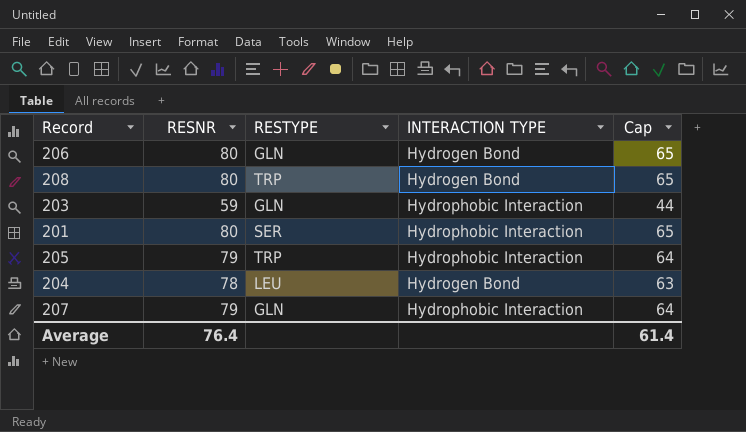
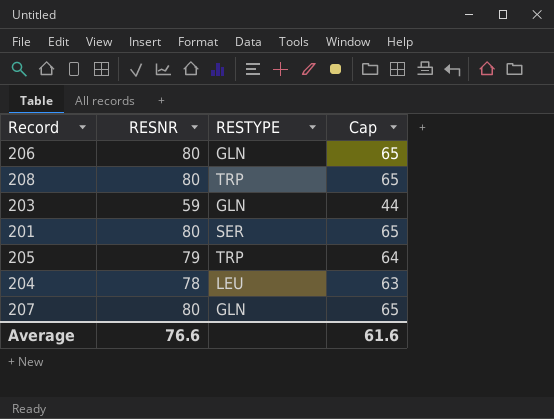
column INTERACTION TYPE | position: 4 -> none
207 | RESNR: 79 -> 80
207 | Cap: 64 -> 65
Average | RESNR: 76.4 -> 76.6
Average | Cap: 61.4 -> 61.6

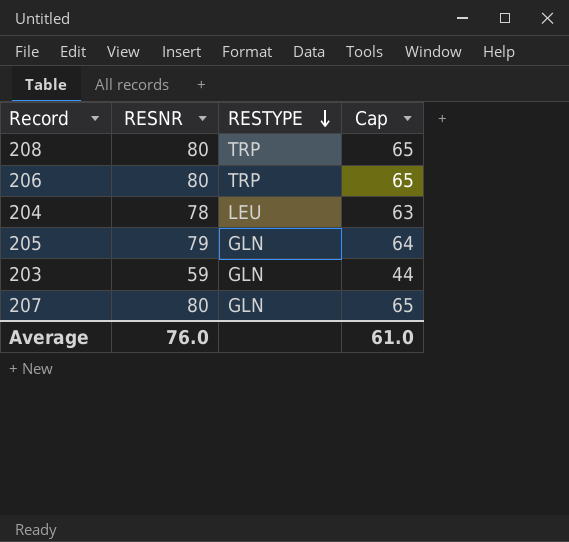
row order: none -> RESTYPE descending
row 201: 80 | SER | 65 -> none
206 | RESTYPE: GLN -> TRP
205 | RESTYPE: TRP -> GLN
Average | RESNR: 76.6 -> 76.0
Average | Cap: 61.6 -> 61.0

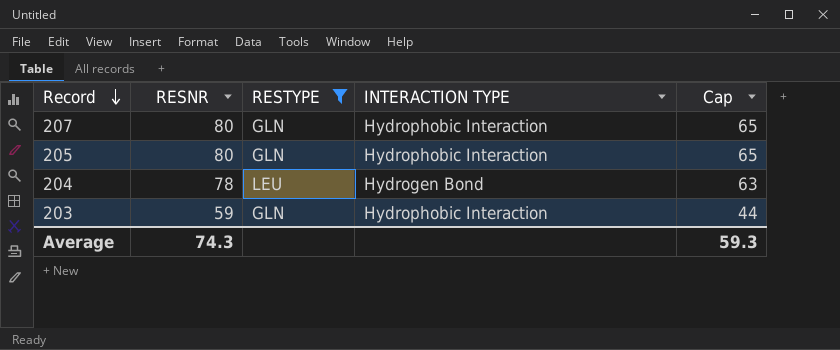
filter: none -> RESTYPE != TRP
row order: RESTYPE descending -> Record descending
column INTERACTION TYPE | position: none -> 4
205 | RESNR: 79 -> 80
205 | Cap: 64 -> 65
Average | RESNR: 76.0 -> 74.3
Average | Cap: 61.0 -> 59.3

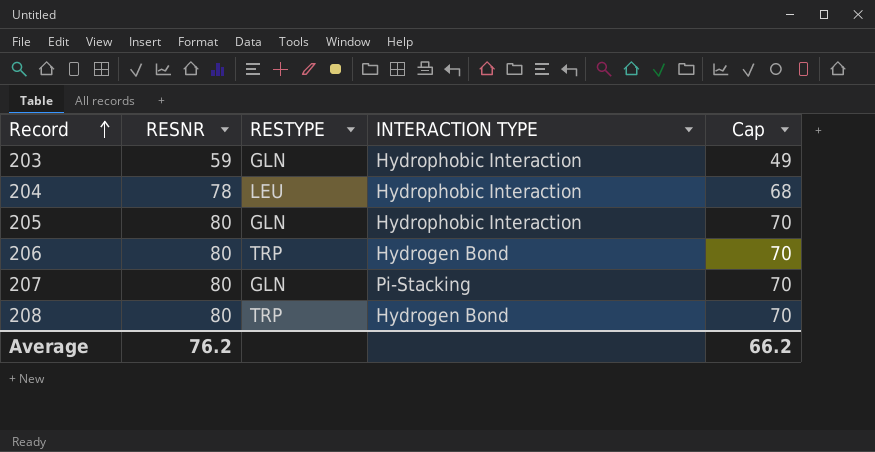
filter: RESTYPE != TRP -> none
row order: Record descending -> Record ascending
column Cap | formula: [RESNR] - 15 -> [RESNR] - 10
204 | INTERACTION TYPE: Hydrogen Bond -> Hydrophobic Interaction
207 | INTERACTION TYPE: Hydrophobic Interaction -> Pi-Stacking
Average | RESNR: 74.3 -> 76.2
Average | Cap: 59.3 -> 66.2

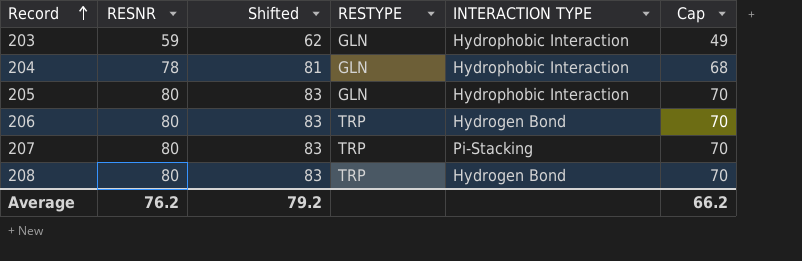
column Shifted | formula: none -> [RESNR] + 3
204 | RESTYPE: LEU -> GLN
207 | RESTYPE: GLN -> TRP

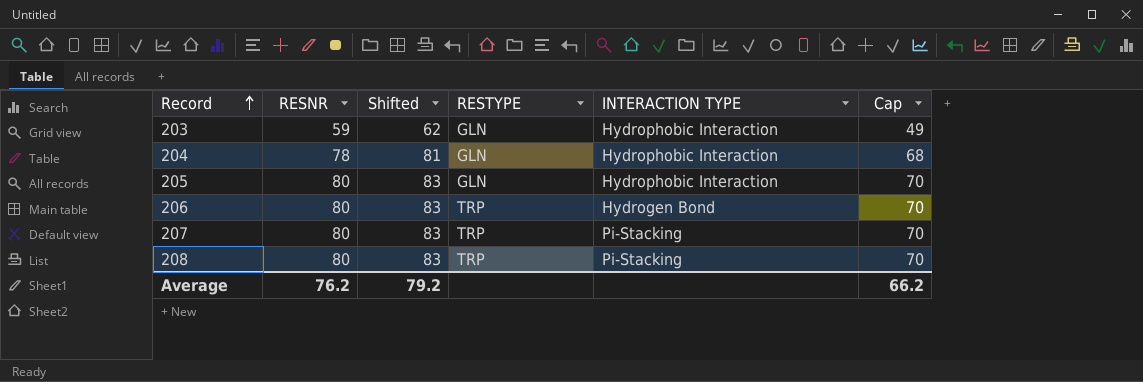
208 | INTERACTION TYPE: Hydrogen Bond -> Pi-Stacking

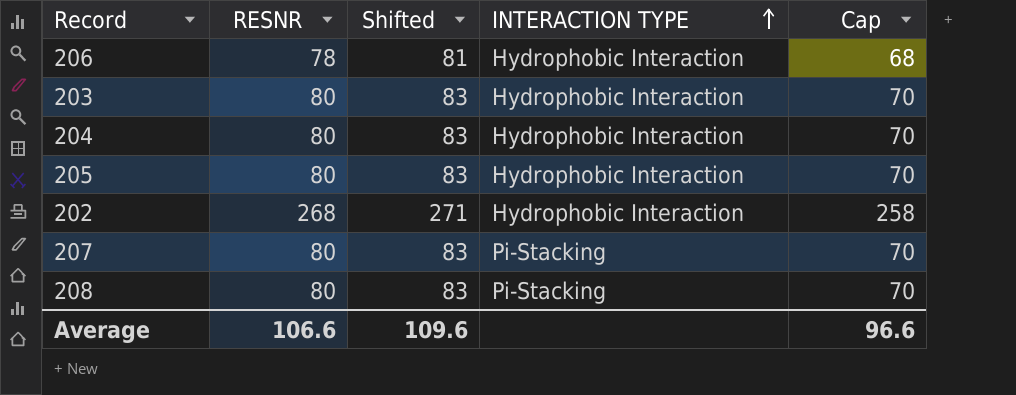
row order: Record ascending -> INTERACTION TYPE ascending
column RESTYPE | position: 4 -> none
206 | RESNR: 80 -> 78
206 | Shifted: 83 -> 81
206 | INTERACTION TYPE: Hydrogen Bond -> Hydrophobic Interaction
206 | Cap: 70 -> 68
203 | RESNR: 59 -> 80
203 | Shifted: 62 -> 83
203 | Cap: 49 -> 70
204 | RESNR: 78 -> 80
204 | Shifted: 81 -> 83
204 | Cap: 68 -> 70
row 202: none -> 268 | 271 | Hydrophobic Interaction | 258
Average | RESNR: 76.2 -> 106.6
Average | Shifted: 79.2 -> 109.6
Average | Cap: 66.2 -> 96.6

